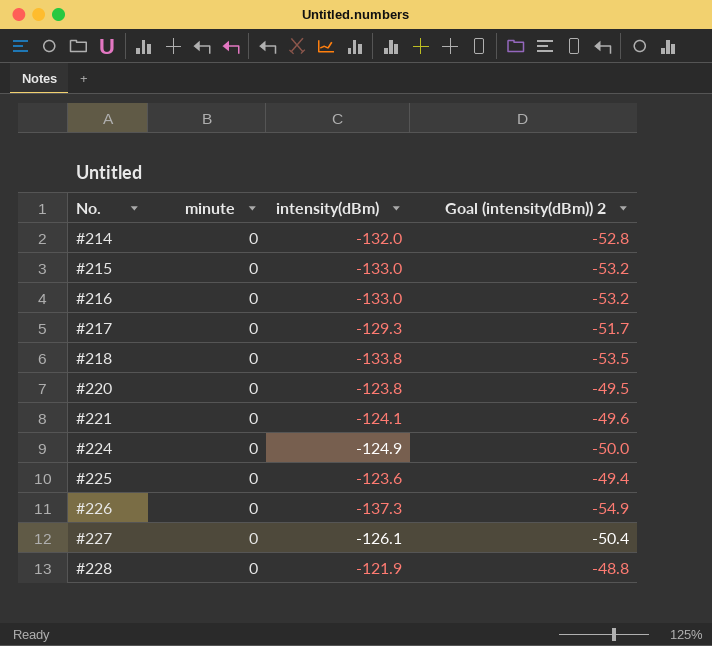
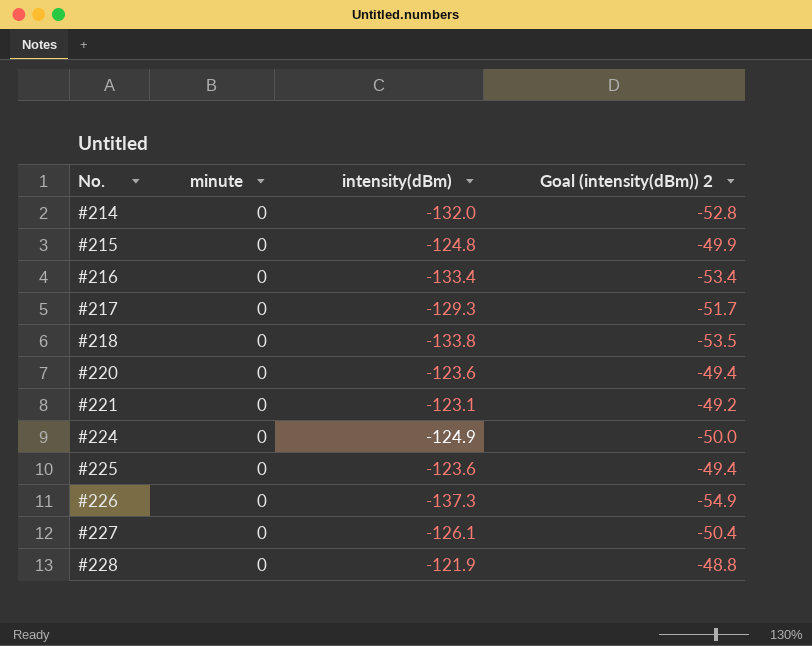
#215 | intensity(dBm): -133.0 -> -124.8
#215 | Goal (intensity(dBm)) 2: -53.2 -> -49.9
#216 | intensity(dBm): -133.0 -> -133.4
#216 | Goal (intensity(dBm)) 2: -53.2 -> -53.4
#220 | intensity(dBm): -123.8 -> -123.6
#220 | Goal (intensity(dBm)) 2: -49.5 -> -49.4
#221 | intensity(dBm): -124.1 -> -123.1
#221 | Goal (intensity(dBm)) 2: -49.6 -> -49.2

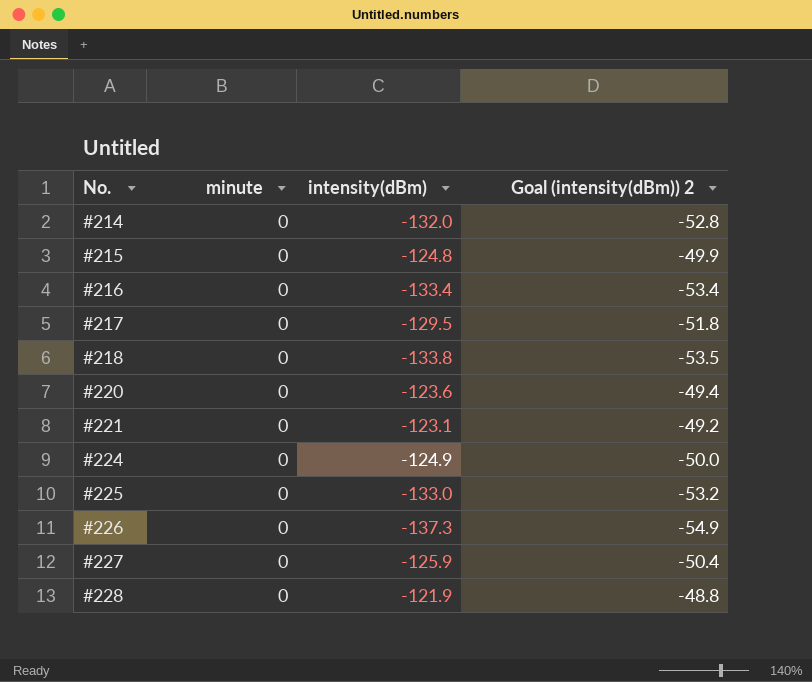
#217 | intensity(dBm): -129.3 -> -129.5
#217 | Goal (intensity(dBm)) 2: -51.7 -> -51.8
#225 | intensity(dBm): -123.6 -> -133.0
#225 | Goal (intensity(dBm)) 2: -49.4 -> -53.2
#227 | intensity(dBm): -126.1 -> -125.9

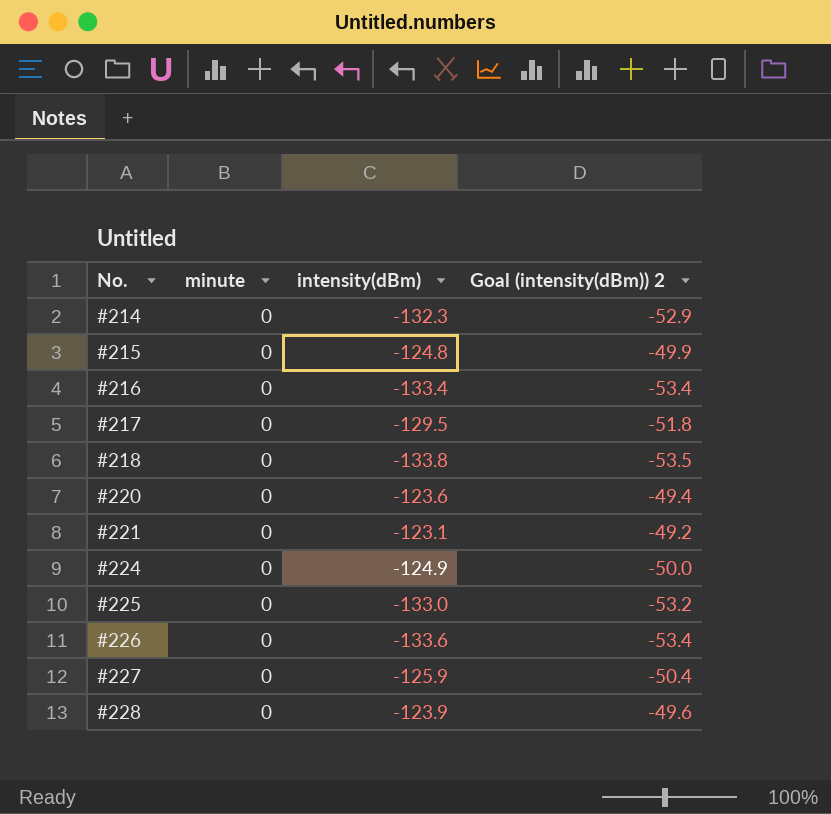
#214 | intensity(dBm): -132.0 -> -132.3
#214 | Goal (intensity(dBm)) 2: -52.8 -> -52.9
#226 | intensity(dBm): -137.3 -> -133.6
#226 | Goal (intensity(dBm)) 2: -54.9 -> -53.4
#228 | intensity(dBm): -121.9 -> -123.9
#228 | Goal (intensity(dBm)) 2: -48.8 -> -49.6

